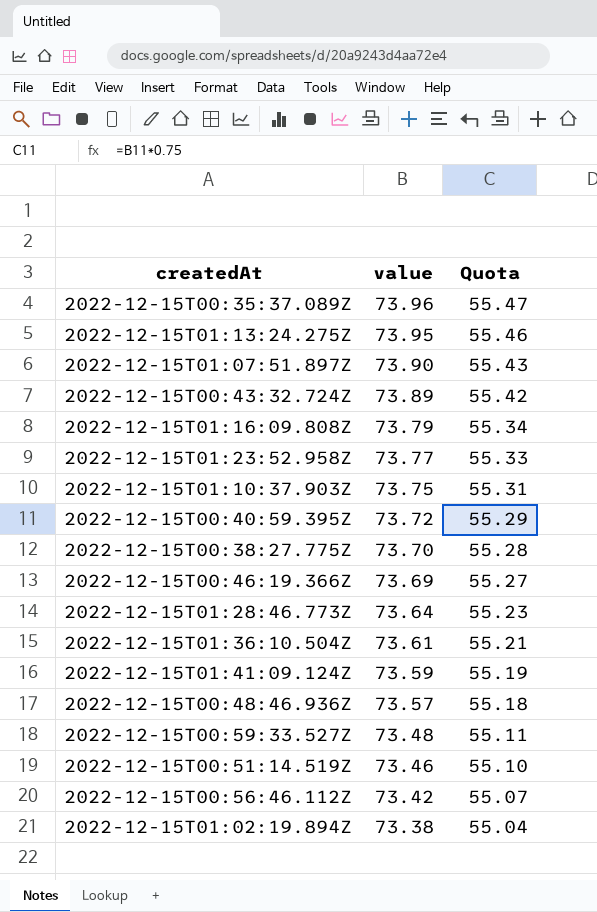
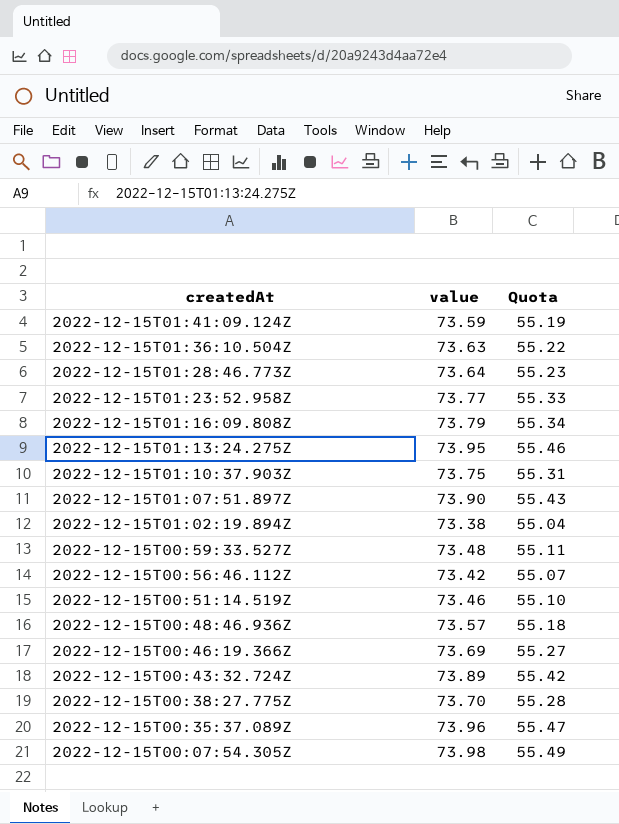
row order: value descending -> createdAt descending
row 2022-12-15T00:40:59.395Z: 73.72 | 55.29 -> none
2022-12-15T01:36:10.504Z | value: 73.61 -> 73.63
2022-12-15T01:36:10.504Z | Quota: 55.21 -> 55.22
row 2022-12-15T00:07:54.305Z: none -> 73.98 | 55.49

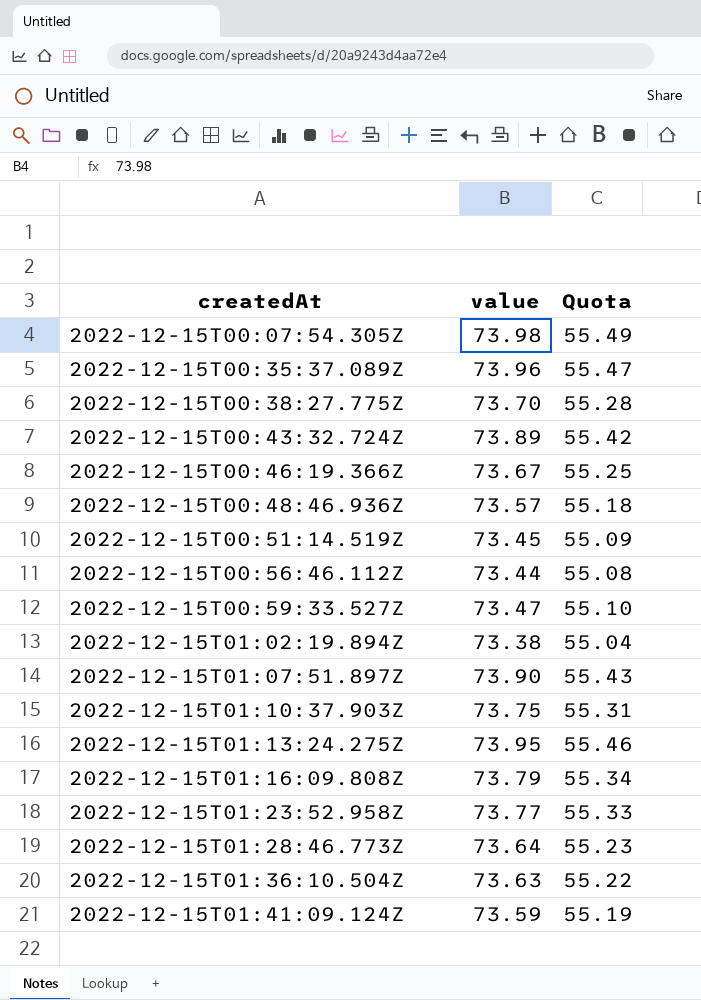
row order: createdAt descending -> createdAt ascending
2022-12-15T00:46:19.366Z | value: 73.69 -> 73.67
2022-12-15T00:46:19.366Z | Quota: 55.27 -> 55.25
2022-12-15T00:51:14.519Z | value: 73.46 -> 73.45
2022-12-15T00:51:14.519Z | Quota: 55.10 -> 55.09
2022-12-15T00:56:46.112Z | value: 73.42 -> 73.44
2022-12-15T00:56:46.112Z | Quota: 55.07 -> 55.08
2022-12-15T00:59:33.527Z | value: 73.48 -> 73.47
2022-12-15T00:59:33.527Z | Quota: 55.11 -> 55.10

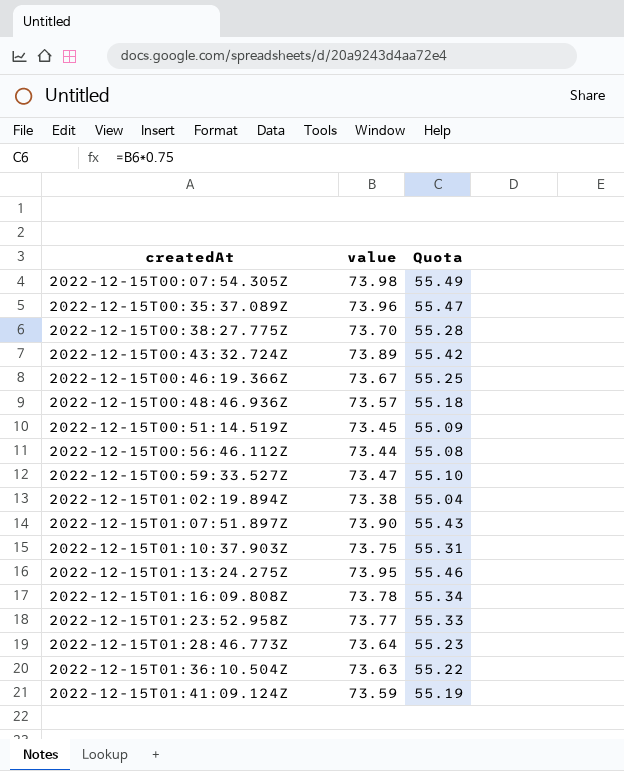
2022-12-15T01:16:09.808Z | value: 73.79 -> 73.78

